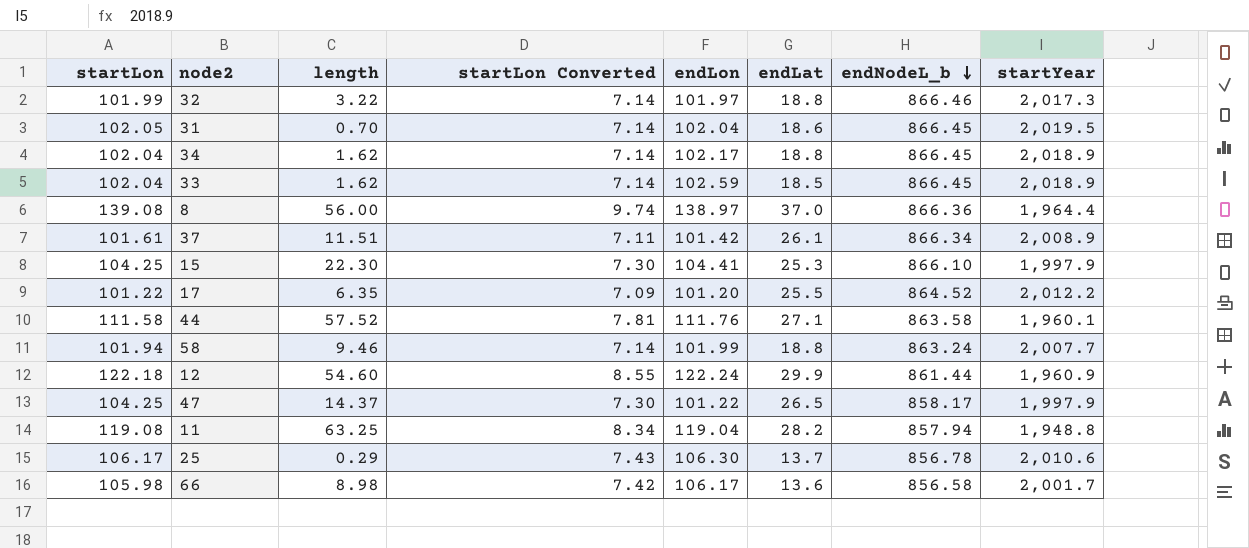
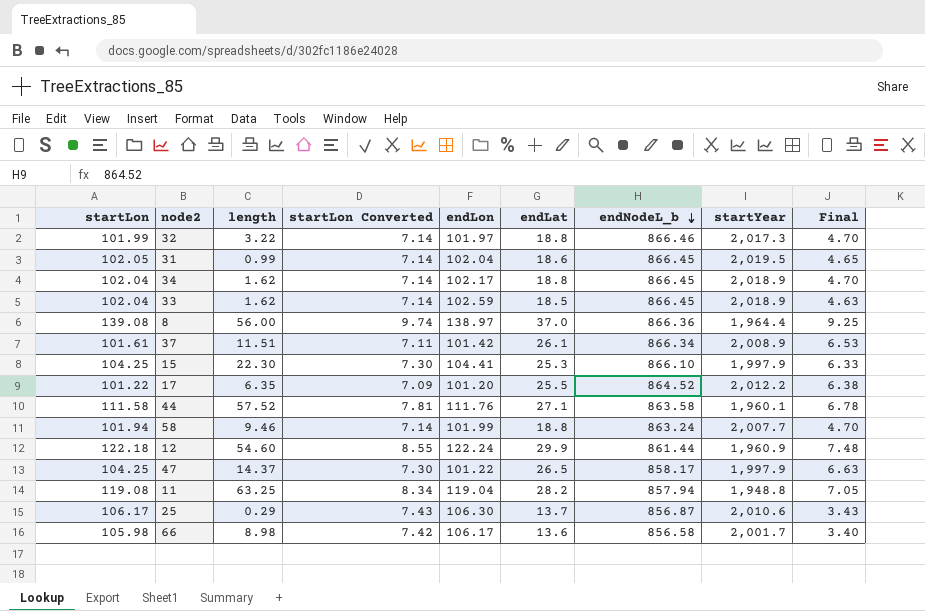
column Final | formula: none -> [endLat] * 0.25
31 | length: 0.70 -> 0.99
25 | endNodeL_b: 856.78 -> 856.87

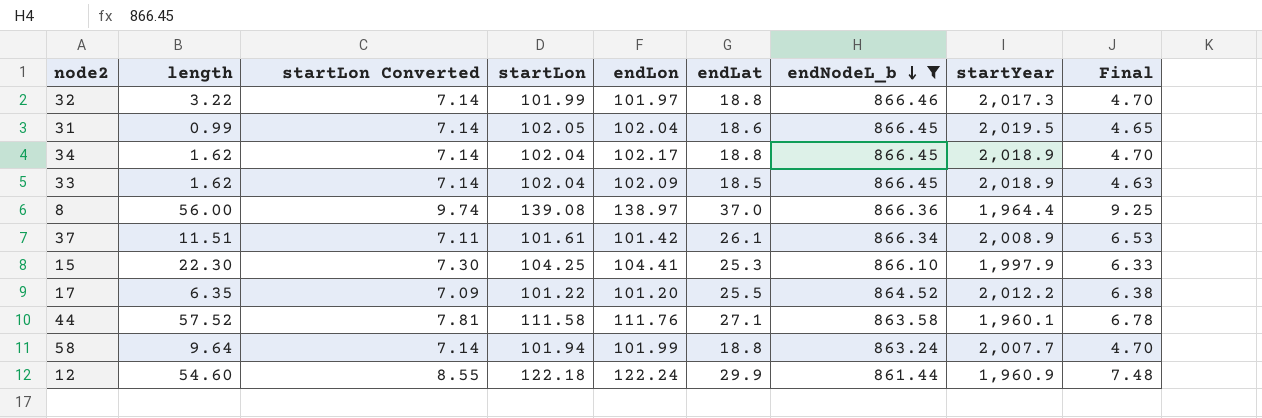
filter: none -> endNodeL_b >= 861.44
column startLon | position: 1 -> 4
33 | endLon: 102.59 -> 102.09
58 | length: 9.46 -> 9.64

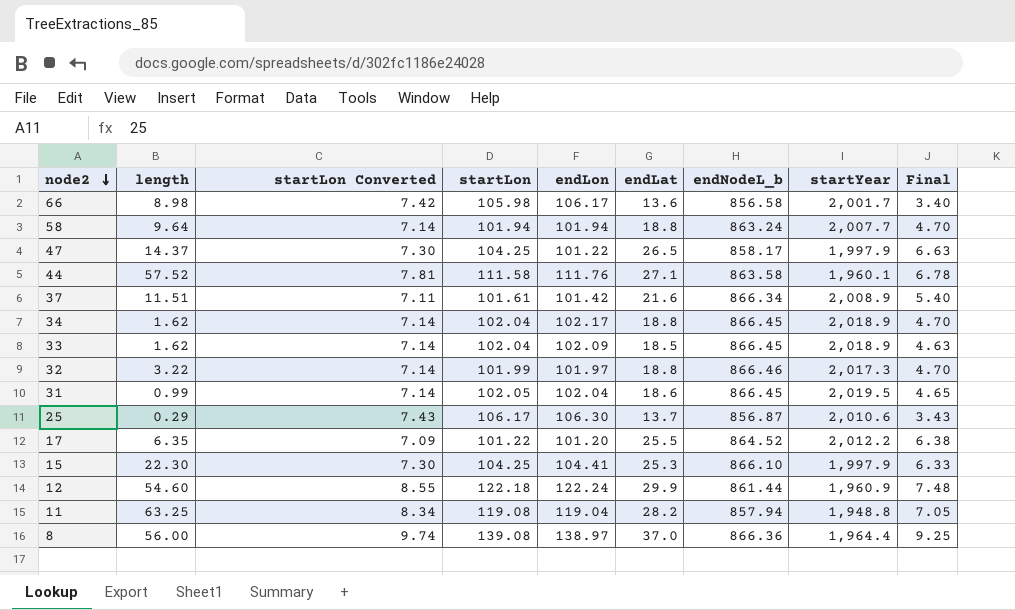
filter: endNodeL_b >= 861.44 -> none
row order: endNodeL_b descending -> node2 descending
58 | endLon: 101.99 -> 101.94
37 | endLat: 26.1 -> 21.6
37 | Final: 6.53 -> 5.40

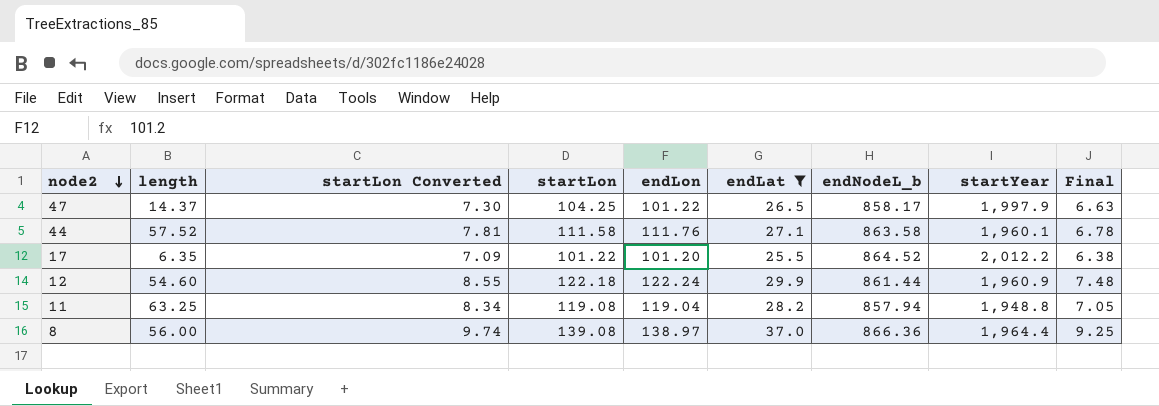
filter: none -> endLat >= 25.5

